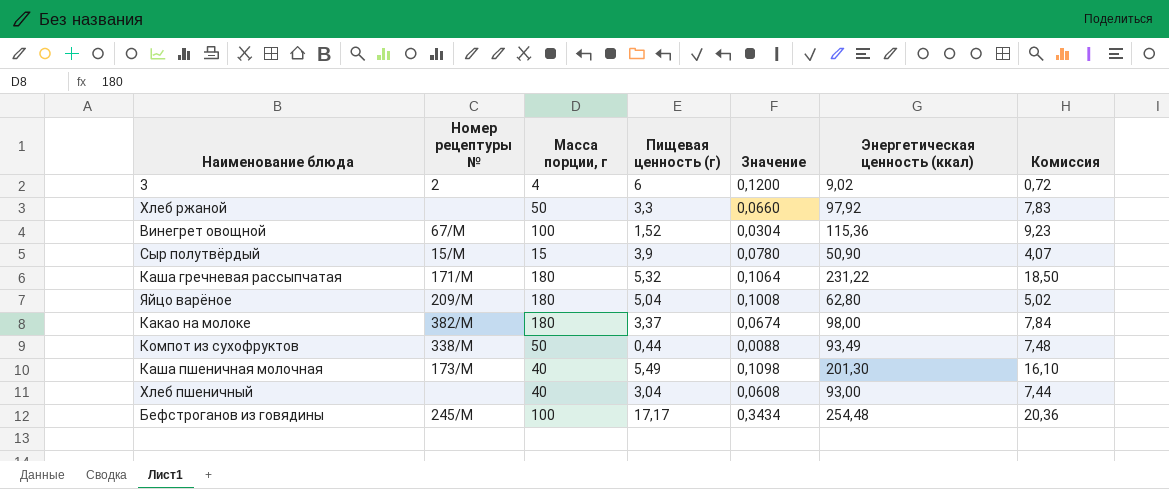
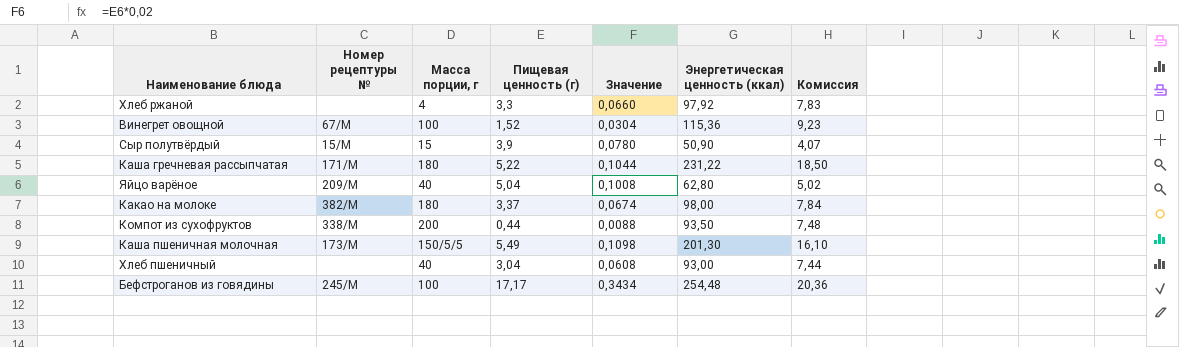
row 3: 2 | 4 | 6 | 0,1200 | 9,02 | 0,72 -> none
Хлеб ржаной | Масса порции, г: 50 -> 4
Каша гречневая рассыпчатая | Пищевая ценность (г): 5,32 -> 5,22
Каша гречневая рассыпчатая | Значение: 0,1064 -> 0,1044
Яйцо варёное | Масса порции, г: 180 -> 40
Компот из сухофруктов | Масса порции, г: 50 -> 200
Компот из сухофруктов | Энергетическая ценность (ккал): 93,49 -> 93,50
Каша пшеничная молочная | Масса порции, г: 40 -> 150/5/5

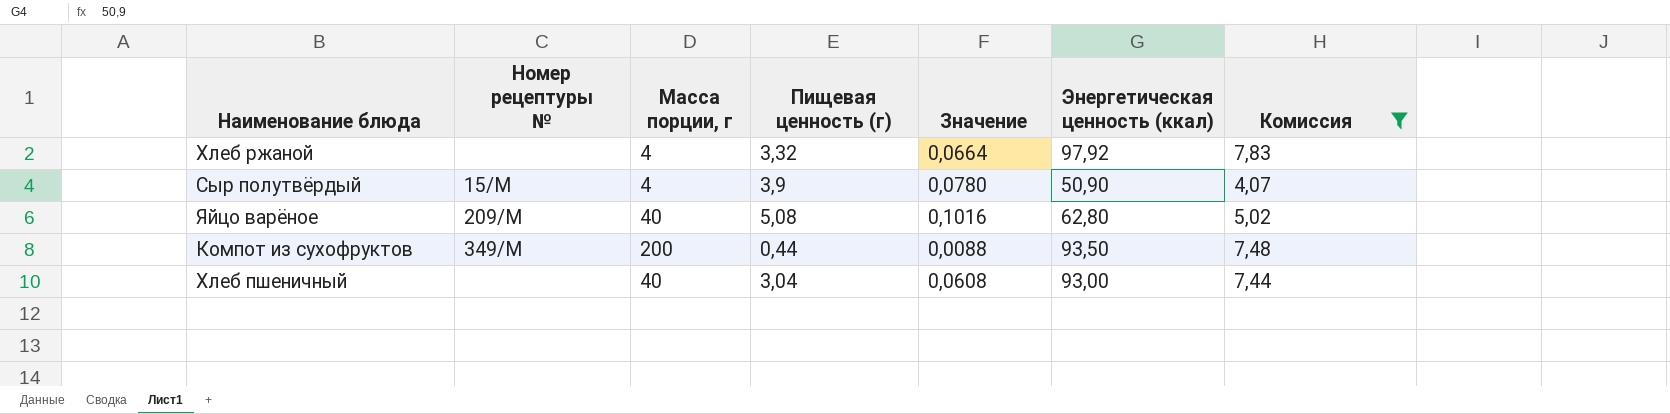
filter: none -> Комиссия <= 7,83
Хлеб ржаной | Пищевая ценность (г): 3,3 -> 3,32
Хлеб ржаной | Значение: 0,0660 -> 0,0664
Сыр полутвёрдый | Масса порции, г: 15 -> 4
Яйцо варёное | Пищевая ценность (г): 5,04 -> 5,08
Яйцо варёное | Значение: 0,1008 -> 0,1016
Компот из сухофруктов | Номер рецептуры №: 338/М -> 349/М

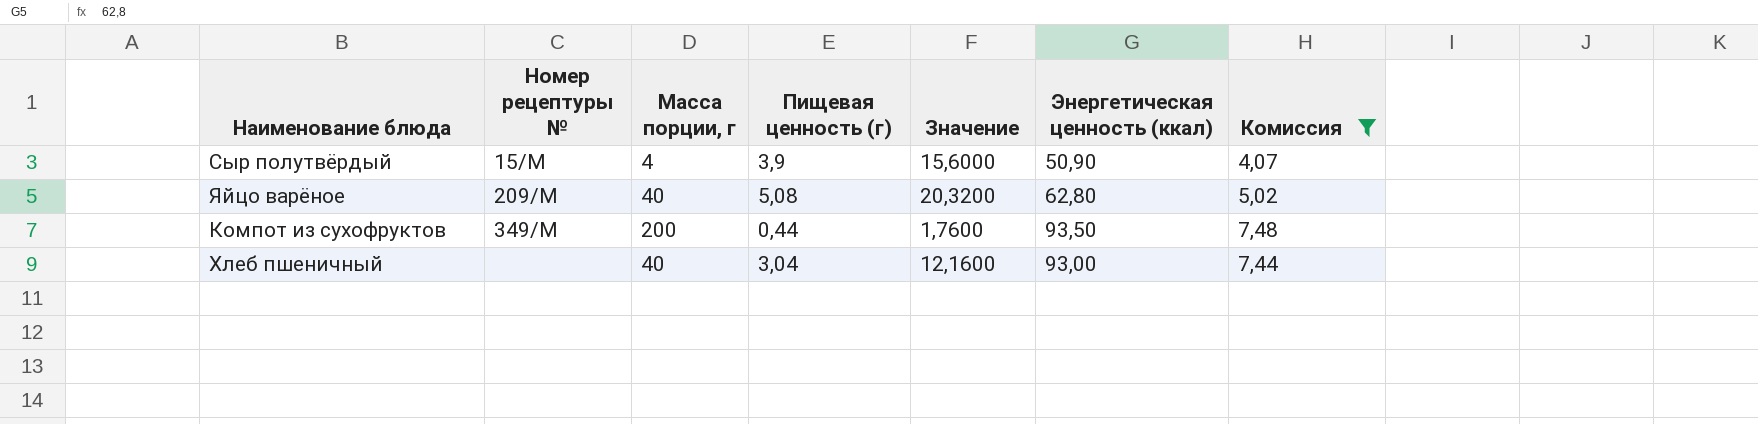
column Значение | formula: [Пищевая ценность (г)] * 0,02 -> [Пищевая ценность (г)] * 4
row Хлеб ржаной: none | 4 | 3,32 | 0,0664 | 97,92 | 7,83 -> none

